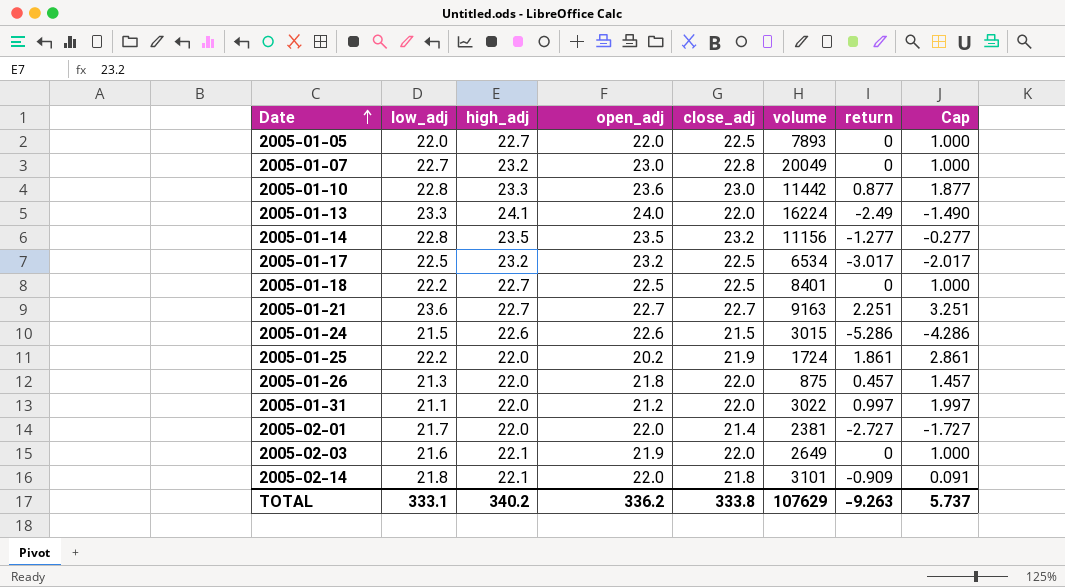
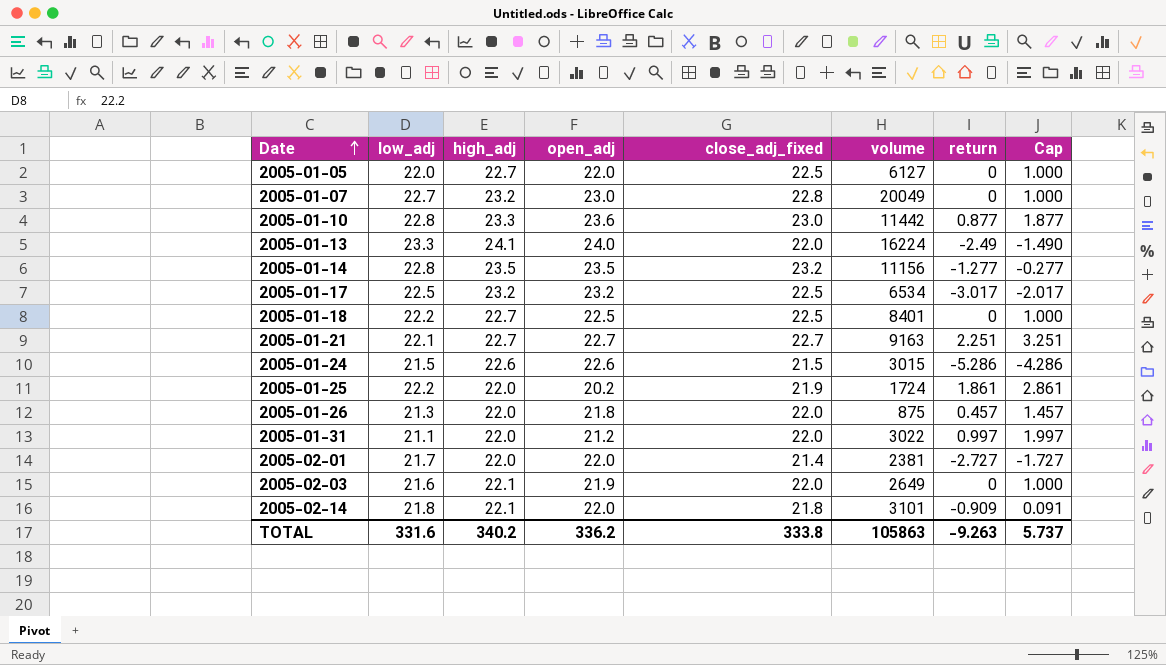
column name: close_adj -> close_adj_fixed
2005-01-05 | volume: 7893 -> 6127
2005-01-21 | low_adj: 23.6 -> 22.1
TOTAL | low_adj: 333.1 -> 331.6
TOTAL | volume: 107629 -> 105863

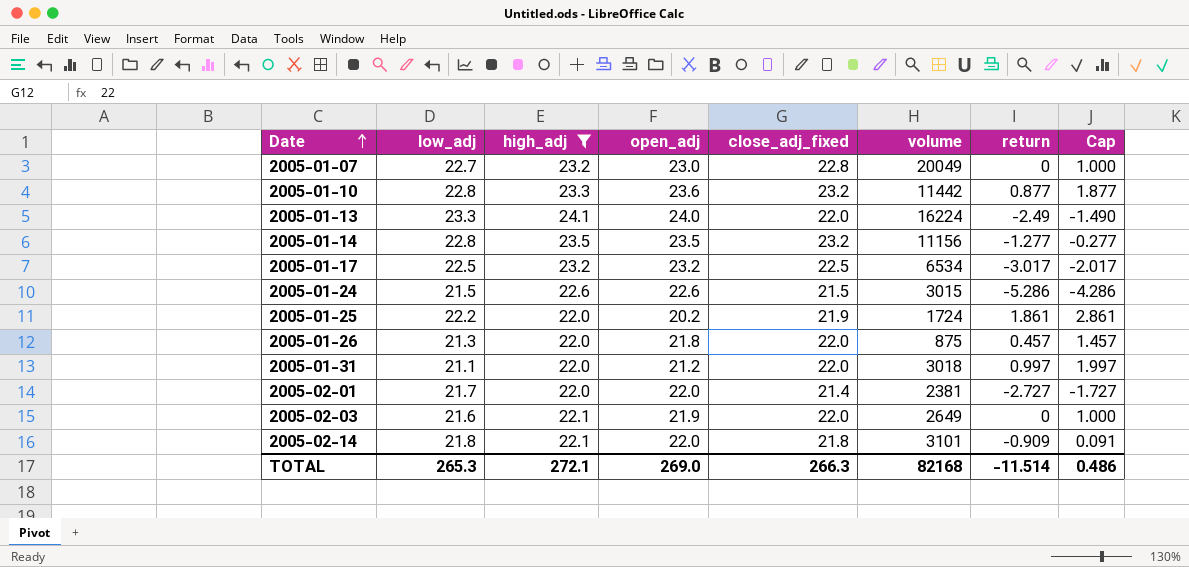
filter: none -> high_adj != 22.7
2005-01-10 | close_adj_fixed: 23.0 -> 23.2
2005-01-31 | volume: 3022 -> 3018
TOTAL | low_adj: 331.6 -> 265.3
TOTAL | high_adj: 340.2 -> 272.1
TOTAL | open_adj: 336.2 -> 269.0
TOTAL | close_adj_fixed: 333.8 -> 266.3
TOTAL | volume: 105863 -> 82168
TOTAL | return: -9.263 -> -11.514
TOTAL | Cap: 5.737 -> 0.486

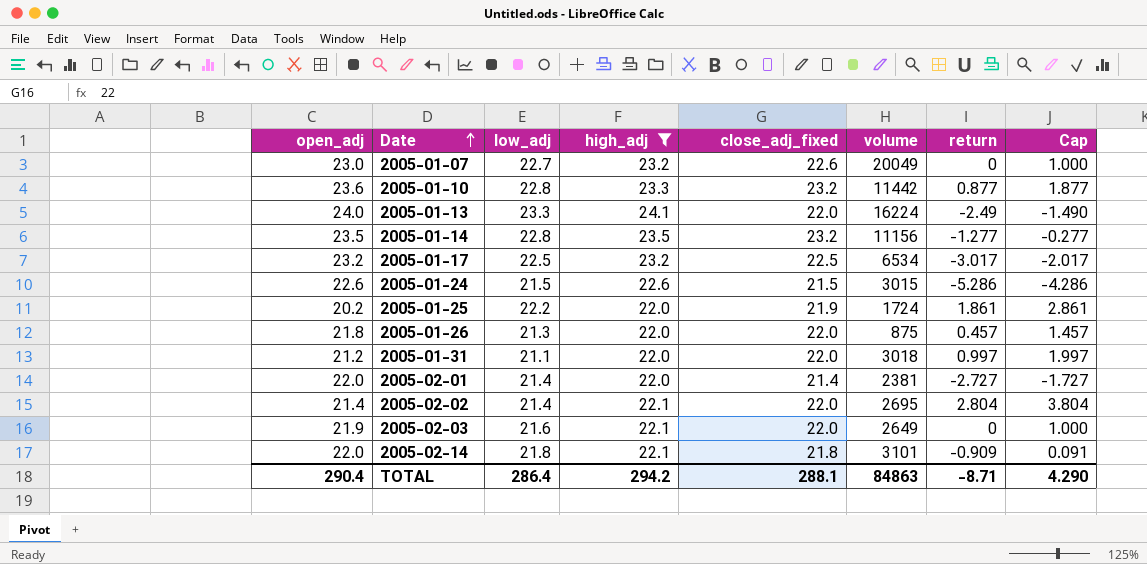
column open_adj | position: 4 -> 1
2005-01-07 | close_adj_fixed: 22.8 -> 22.6
2005-02-01 | low_adj: 21.7 -> 21.4
row 2005-02-02: none -> 21.4 | 21.4 | 22.1 | 22.0 | 2695 | 2.804 | 3.804
TOTAL | open_adj: 269.0 -> 290.4
TOTAL | low_adj: 265.3 -> 286.4
TOTAL | high_adj: 272.1 -> 294.2
TOTAL | close_adj_fixed: 266.3 -> 288.1
TOTAL | volume: 82168 -> 84863
TOTAL | return: -11.514 -> -8.71
TOTAL | Cap: 0.486 -> 4.290

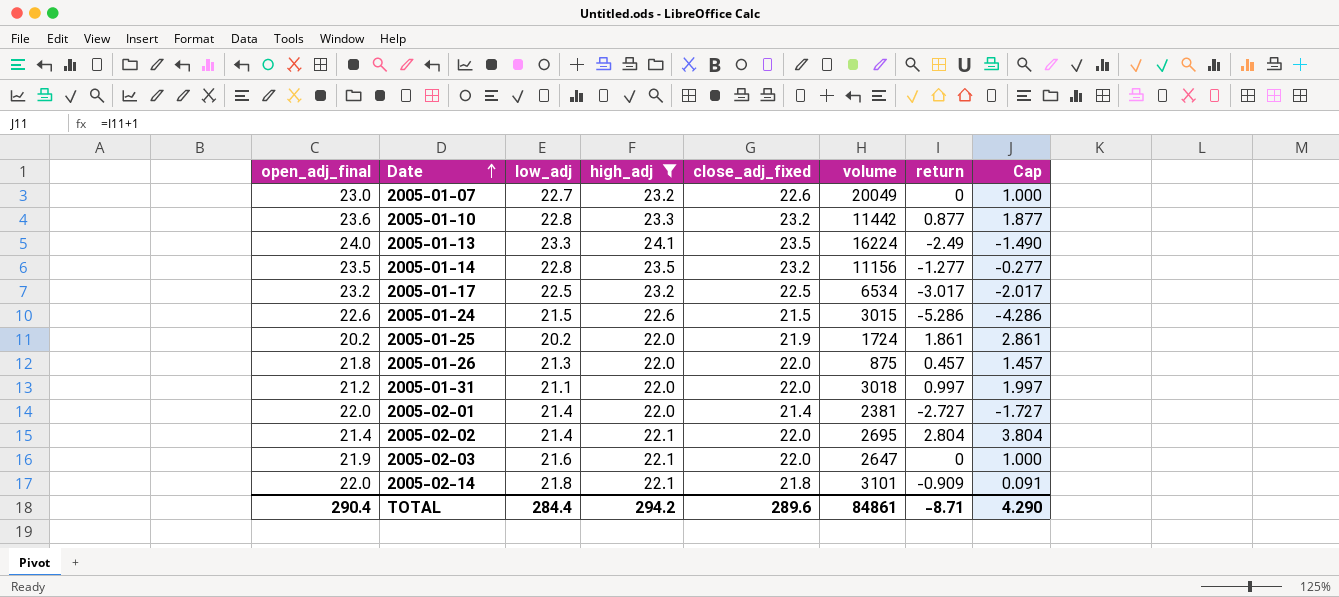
column name: open_adj -> open_adj_final
2005-01-13 | close_adj_fixed: 22.0 -> 23.5
2005-01-25 | low_adj: 22.2 -> 20.2
2005-02-03 | volume: 2649 -> 2647
TOTAL | low_adj: 286.4 -> 284.4
TOTAL | close_adj_fixed: 288.1 -> 289.6
TOTAL | volume: 84863 -> 84861

